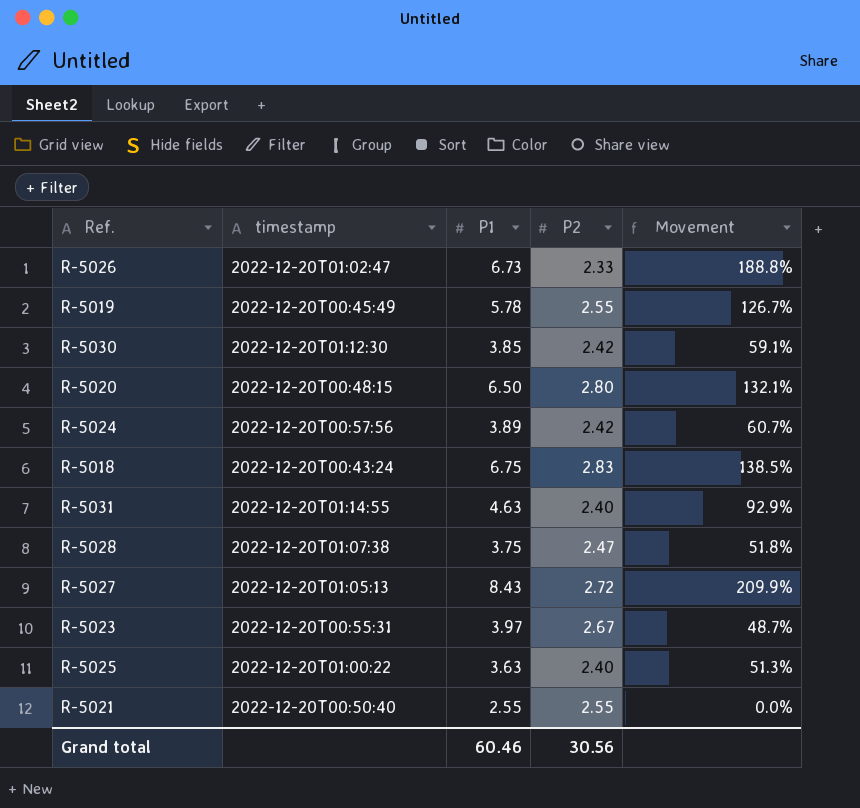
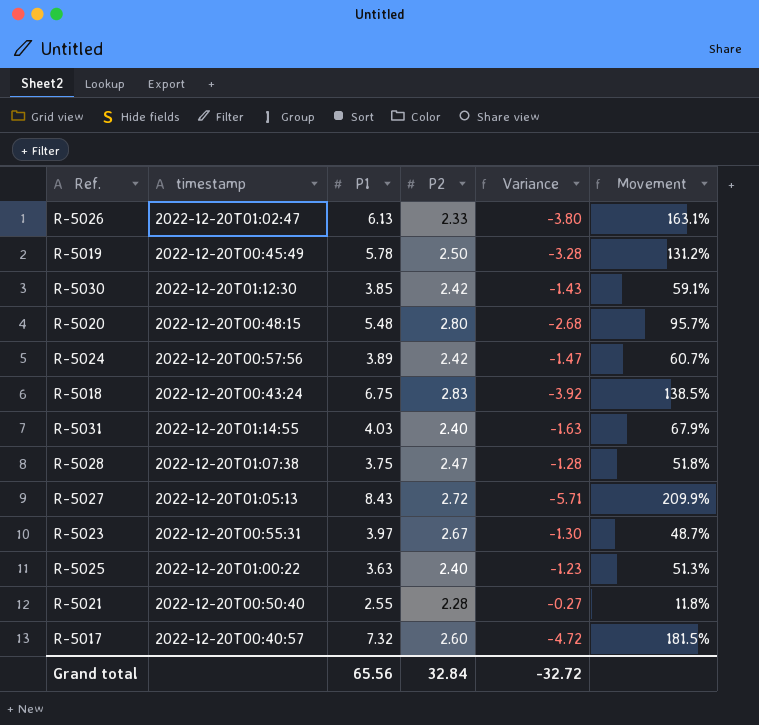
column Variance | formula: none -> [P2] - [P1]
R-5026 | P1: 6.73 -> 6.13
R-5026 | Movement: 188.8% -> 163.1%
R-5019 | P2: 2.55 -> 2.50
R-5019 | Movement: 126.7% -> 131.2%
R-5020 | P1: 6.50 -> 5.48
R-5020 | Movement: 132.1% -> 95.7%
R-5031 | P1: 4.63 -> 4.03
R-5031 | Movement: 92.9% -> 67.9%
R-5021 | P2: 2.55 -> 2.28
R-5021 | Movement: 0.0% -> 11.8%
row R-5017: none -> 2022-12-20T00:40:57 | 7.32 | 2.60 | -4.72 | 181.5%
Grand total | P1: 60.46 -> 65.56
Grand total | P2: 30.56 -> 32.84

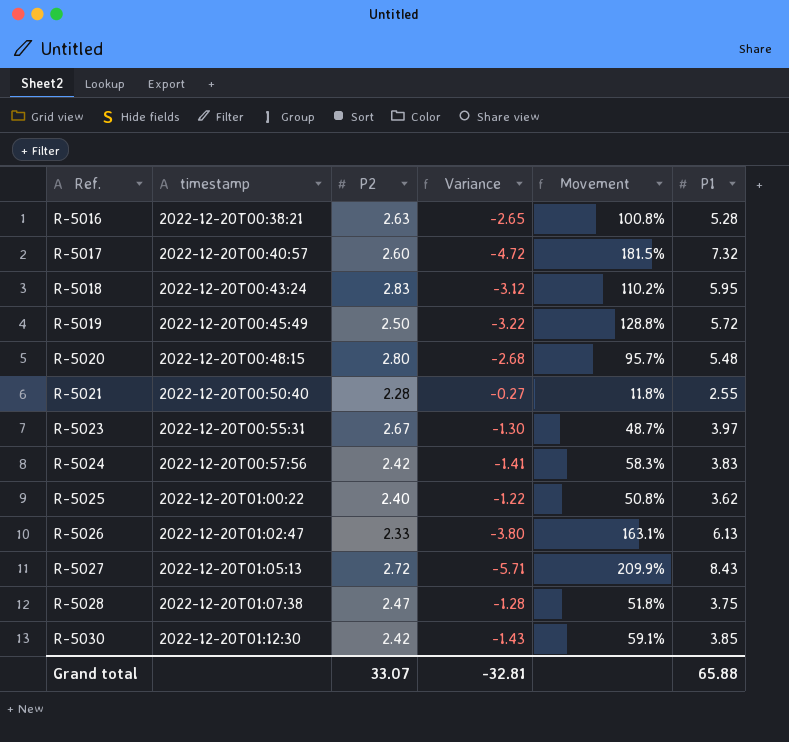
row order: none -> Ref. ascending
column P1 | position: 3 -> 6
row R-5031: 2022-12-20T01:14:55 | 4.03 | 2.40 | -1.63 | 67.9% -> none
row R-5016: none -> 2022-12-20T00:38:21 | 2.63 | -2.65 | 100.8% | 5.28
R-5018 | Variance: -3.92 -> -3.12
R-5018 | Movement: 138.5% -> 110.2%
R-5018 | P1: 6.75 -> 5.95
R-5019 | Variance: -3.28 -> -3.22
R-5019 | Movement: 131.2% -> 128.8%
R-5019 | P1: 5.78 -> 5.72
R-5024 | Variance: -1.47 -> -1.41
R-5024 | Movement: 60.7% -> 58.3%
R-5024 | P1: 3.89 -> 3.83
R-5025 | Variance: -1.23 -> -1.22
R-5025 | Movement: 51.3% -> 50.8%
R-5025 | P1: 3.63 -> 3.62
Grand total | P2: 32.84 -> 33.07
Grand total | Variance: -32.72 -> -32.81
Grand total | P1: 65.56 -> 65.88

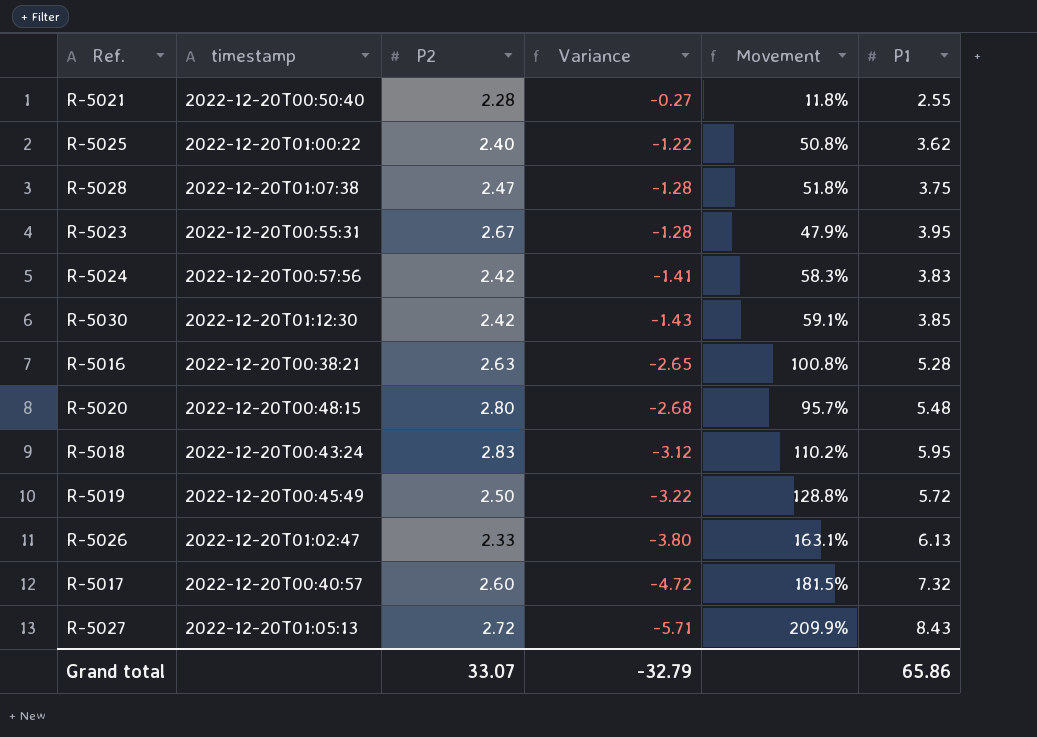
row order: Ref. ascending -> Variance descending
R-5023 | Variance: -1.30 -> -1.28
R-5023 | Movement: 48.7% -> 47.9%
R-5023 | P1: 3.97 -> 3.95
Grand total | Variance: -32.81 -> -32.79
Grand total | P1: 65.88 -> 65.86

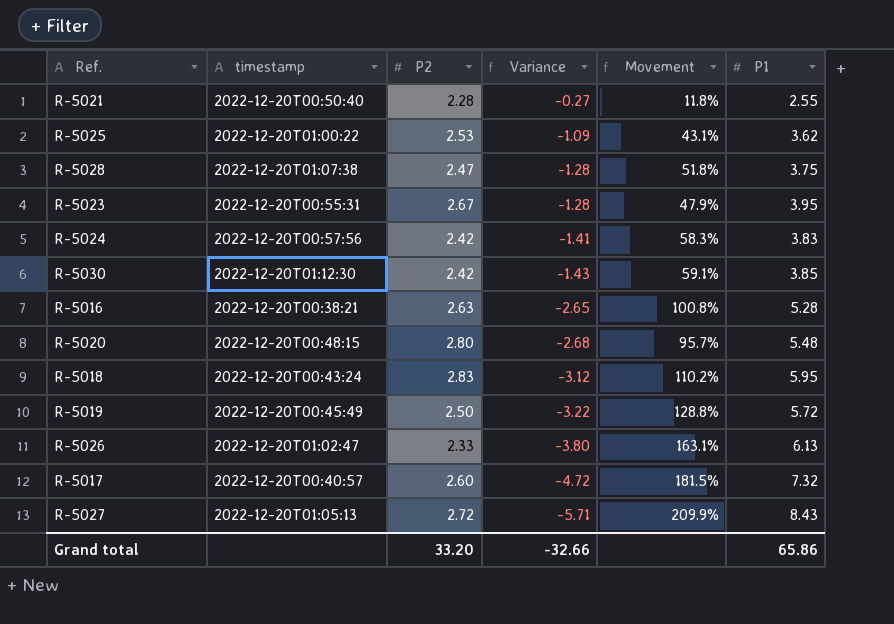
R-5025 | P2: 2.40 -> 2.53
R-5025 | Variance: -1.22 -> -1.09
R-5025 | Movement: 50.8% -> 43.1%
Grand total | P2: 33.07 -> 33.20
Grand total | Variance: -32.79 -> -32.66

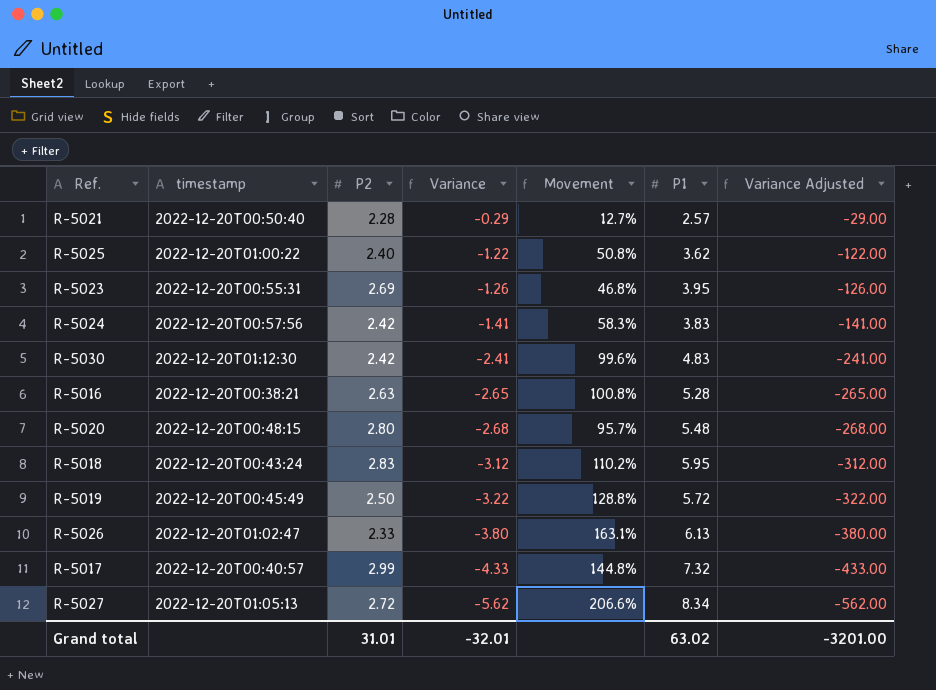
column Variance Adjusted | formula: none -> [Variance] * 100
row R-5028: 2022-12-20T01:07:38 | 2.47 | -1.28 | 51.8% | 3.75 -> none
R-5021 | Variance: -0.27 -> -0.29
R-5021 | Movement: 11.8% -> 12.7%
R-5021 | P1: 2.55 -> 2.57
R-5025 | P2: 2.53 -> 2.40
R-5025 | Variance: -1.09 -> -1.22
R-5025 | Movement: 43.1% -> 50.8%
R-5023 | P2: 2.67 -> 2.69
R-5023 | Variance: -1.28 -> -1.26
R-5023 | Movement: 47.9% -> 46.8%
R-5030 | Variance: -1.43 -> -2.41
R-5030 | Movement: 59.1% -> 99.6%
R-5030 | P1: 3.85 -> 4.83
R-5017 | P2: 2.60 -> 2.99
R-5017 | Variance: -4.72 -> -4.33
R-5017 | Movement: 181.5% -> 144.8%
R-5027 | Variance: -5.71 -> -5.62
R-5027 | Movement: 209.9% -> 206.6%
R-5027 | P1: 8.43 -> 8.34
Grand total | P2: 33.20 -> 31.01
Grand total | Variance: -32.66 -> -32.01
Grand total | P1: 65.86 -> 63.02

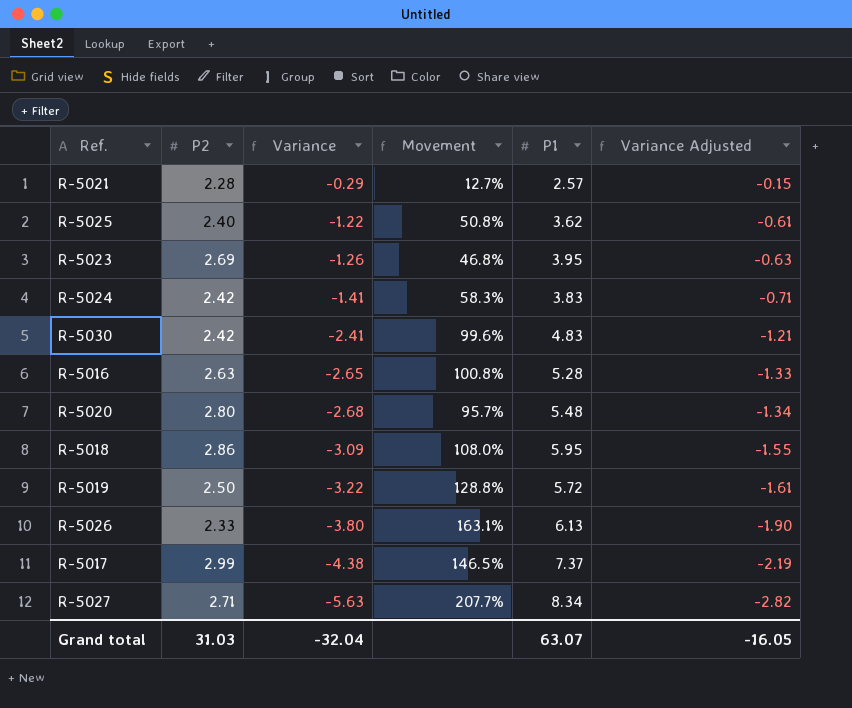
column timestamp | position: 2 -> none
column Variance Adjusted | formula: [Variance] * 100 -> [Variance] * 0.5
R-5018 | P2: 2.83 -> 2.86
R-5018 | Variance: -3.12 -> -3.09
R-5018 | Movement: 110.2% -> 108.0%
R-5017 | Variance: -4.33 -> -4.38
R-5017 | Movement: 144.8% -> 146.5%
R-5017 | P1: 7.32 -> 7.37
R-5027 | P2: 2.72 -> 2.71
R-5027 | Variance: -5.62 -> -5.63
R-5027 | Movement: 206.6% -> 207.7%
Grand total | P2: 31.01 -> 31.03
Grand total | Variance: -32.01 -> -32.04
Grand total | P1: 63.02 -> 63.07
Grand total | Variance Adjusted: -3201.00 -> -16.05

